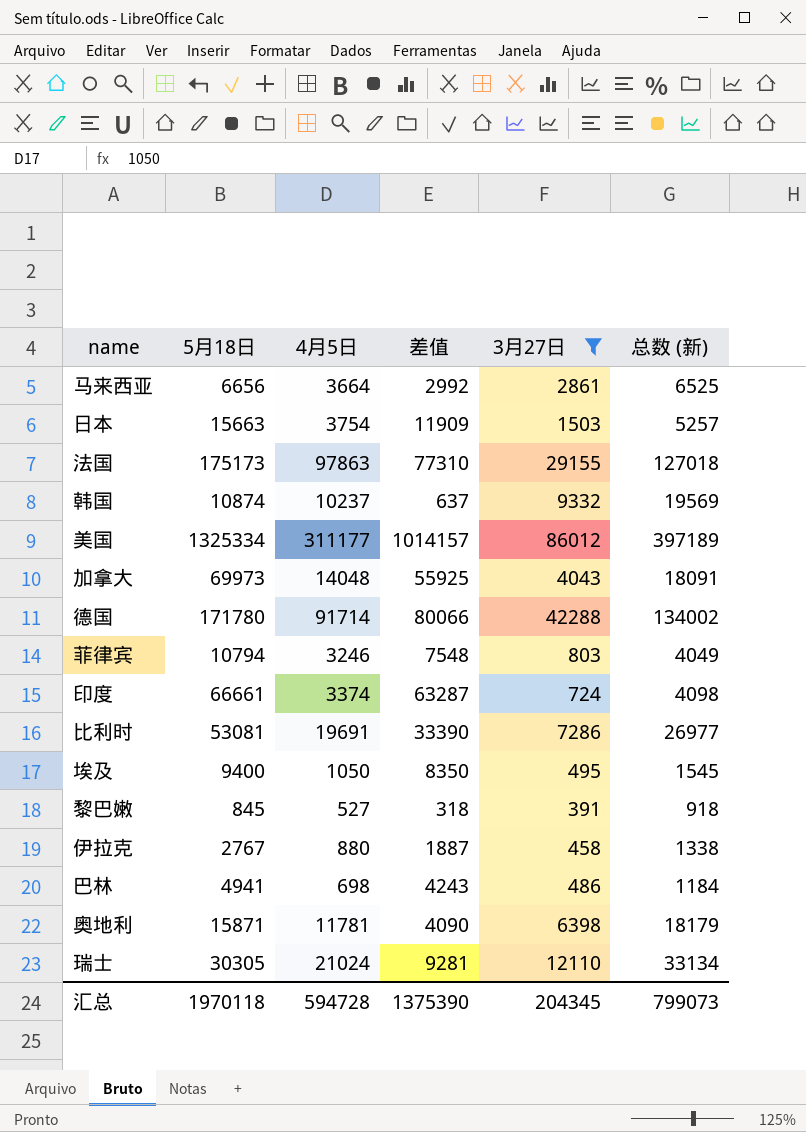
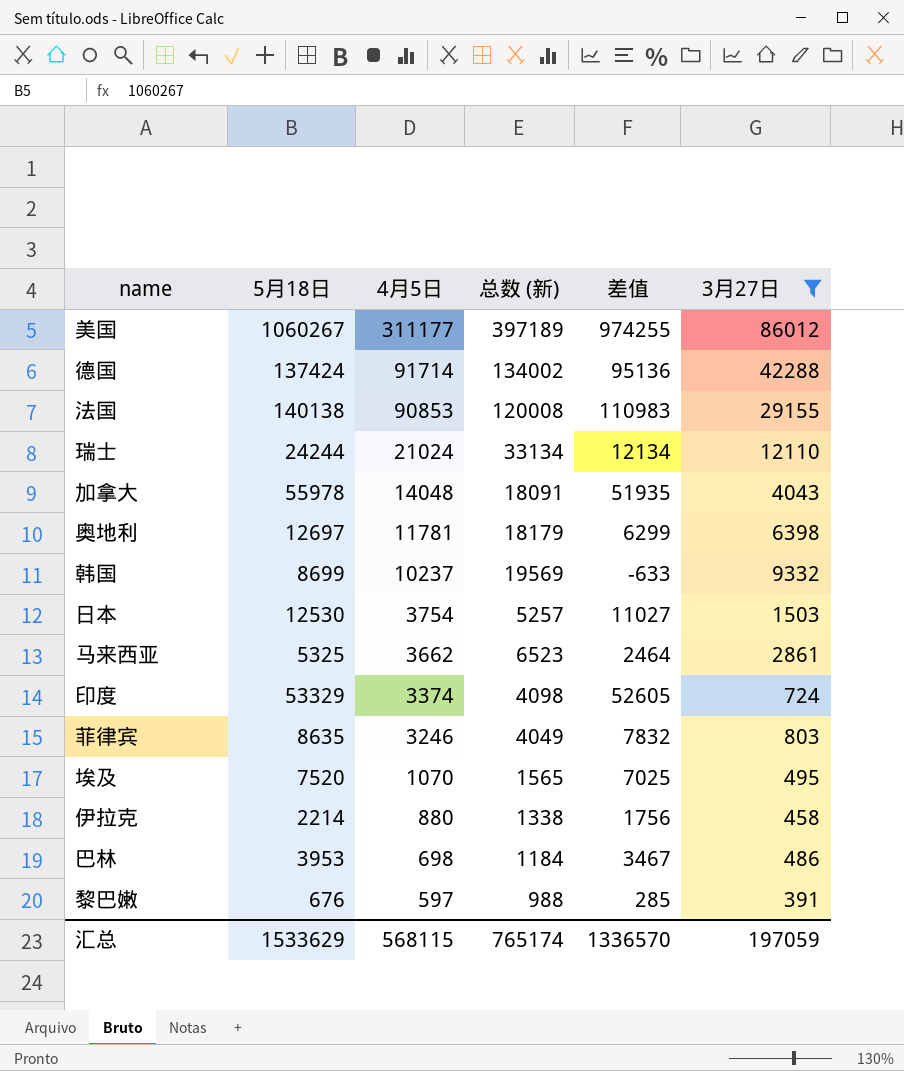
row order: none -> 4月5日 descending
column 总数 (新) | position: 6 -> 4
column 差值 | formula: [5月18日] - [4月5日] -> [5月18日] - [3月27日]
row 比利时: 53081 | 19691 | 33390 | 7286 | 26977 -> none
美国 | 5月18日: 1325334 -> 1060267
德国 | 5月18日: 171780 -> 137424
法国 | 5月18日: 175173 -> 140138
法国 | 4月5日: 97863 -> 90853
法国 | 总数 (新): 127018 -> 120008
瑞士 | 5月18日: 30305 -> 24244
加拿大 | 5月18日: 69973 -> 55978
奥地利 | 5月18日: 15871 -> 12697
韩国 | 5月18日: 10874 -> 8699
日本 | 5月18日: 15663 -> 12530
马来西亚 | 5月18日: 6656 -> 5325
马来西亚 | 4月5日: 3664 -> 3662
马来西亚 | 总数 (新): 6525 -> 6523
印度 | 5月18日: 66661 -> 53329
菲律宾 | 5月18日: 10794 -> 8635
埃及 | 5月18日: 9400 -> 7520
埃及 | 4月5日: 1050 -> 1070
埃及 | 总数 (新): 1545 -> 1565
伊拉克 | 5月18日: 2767 -> 2214
巴林 | 5月18日: 4941 -> 3953
黎巴嫩 | 5月18日: 845 -> 676
黎巴嫩 | 4月5日: 527 -> 597
黎巴嫩 | 总数 (新): 918 -> 988
汇总 | 5月18日: 1970118 -> 1533629
汇总 | 4月5日: 594728 -> 568115
汇总 | 总数 (新): 799073 -> 765174
汇总 | 差值: 1375390 -> 1336570
汇总 | 3月27日: 204345 -> 197059

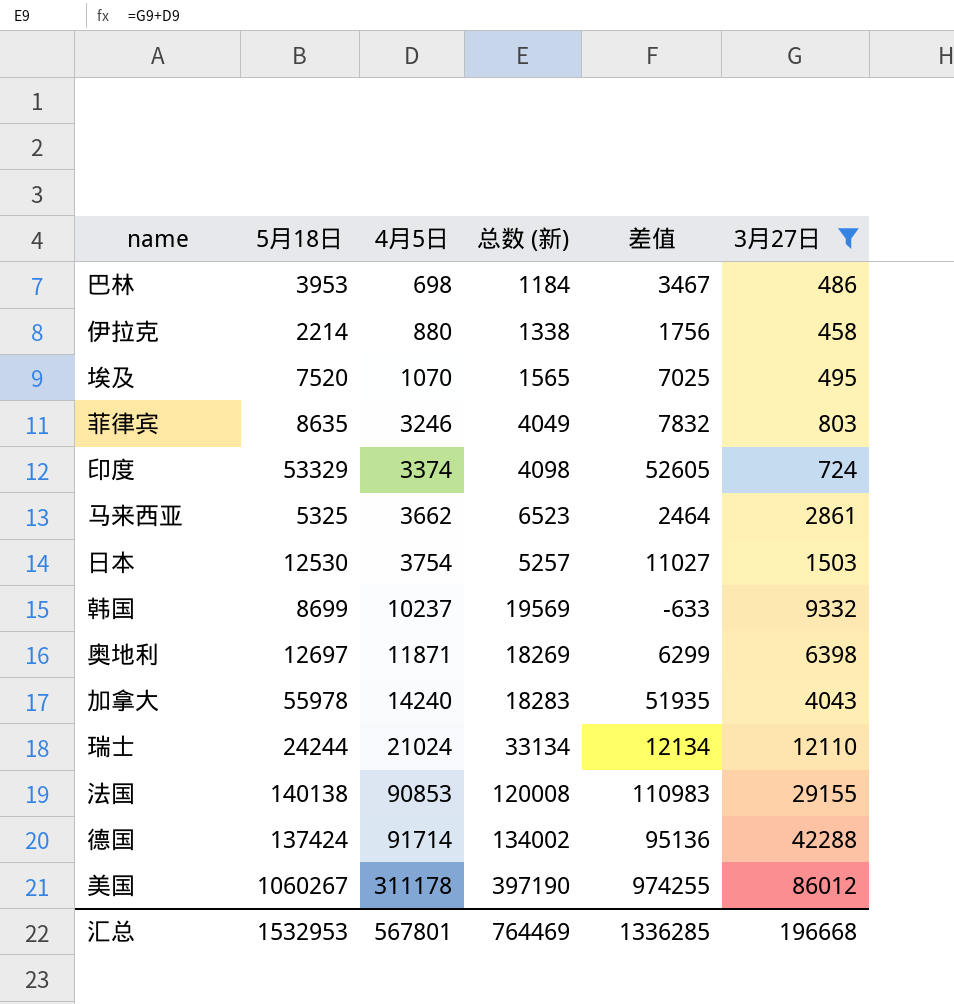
row order: 4月5日 descending -> 4月5日 ascending
row 黎巴嫩: 676 | 597 | 988 | 285 | 391 -> none
奥地利 | 4月5日: 11781 -> 11871
奥地利 | 总数 (新): 18179 -> 18269
加拿大 | 4月5日: 14048 -> 14240
加拿大 | 总数 (新): 18091 -> 18283
美国 | 4月5日: 311177 -> 311178
美国 | 总数 (新): 397189 -> 397190
汇总 | 5月18日: 1533629 -> 1532953
汇总 | 4月5日: 568115 -> 567801
汇总 | 总数 (新): 765174 -> 764469
汇总 | 差值: 1336570 -> 1336285
汇总 | 3月27日: 197059 -> 196668

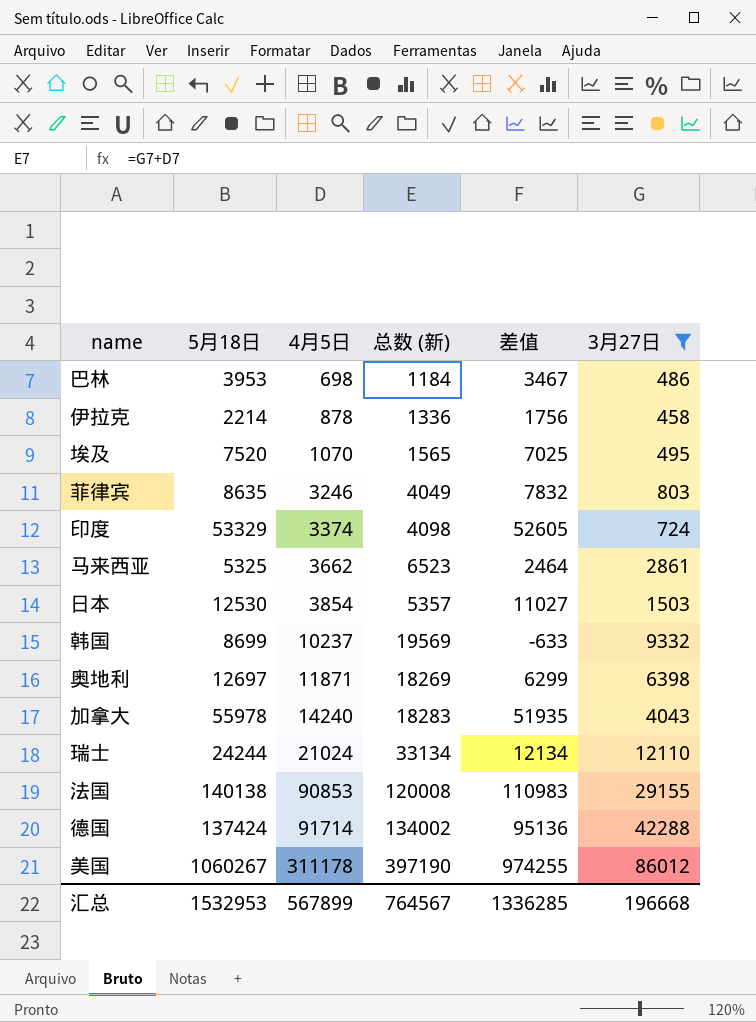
伊拉克 | 4月5日: 880 -> 878
伊拉克 | 总数 (新): 1338 -> 1336
日本 | 4月5日: 3754 -> 3854
日本 | 总数 (新): 5257 -> 5357
汇总 | 4月5日: 567801 -> 567899
汇总 | 总数 (新): 764469 -> 764567

